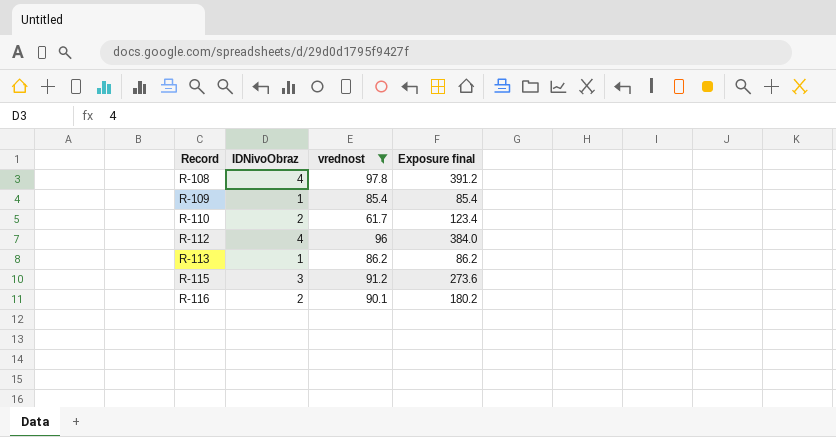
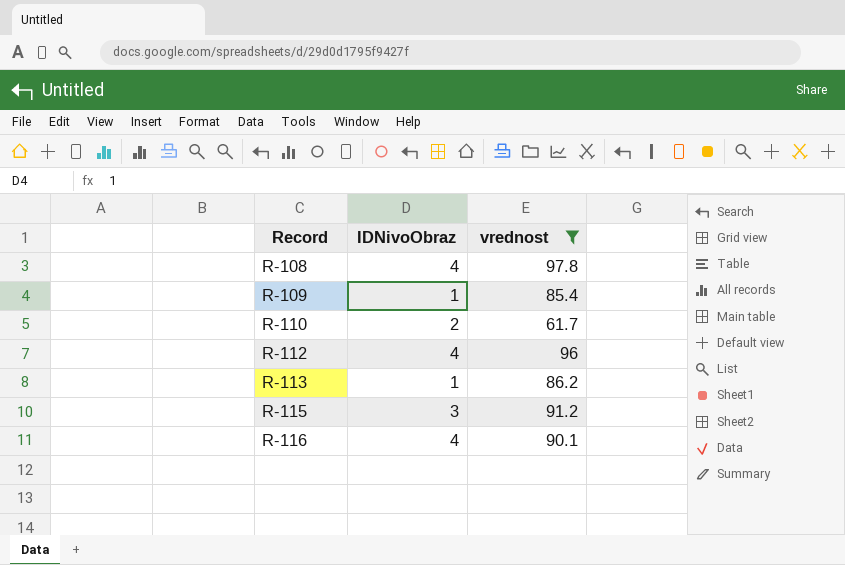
column Exposure final | formula: [IDNivoObraz] * [vrednost] -> none
R-116 | IDNivoObraz: 2 -> 4

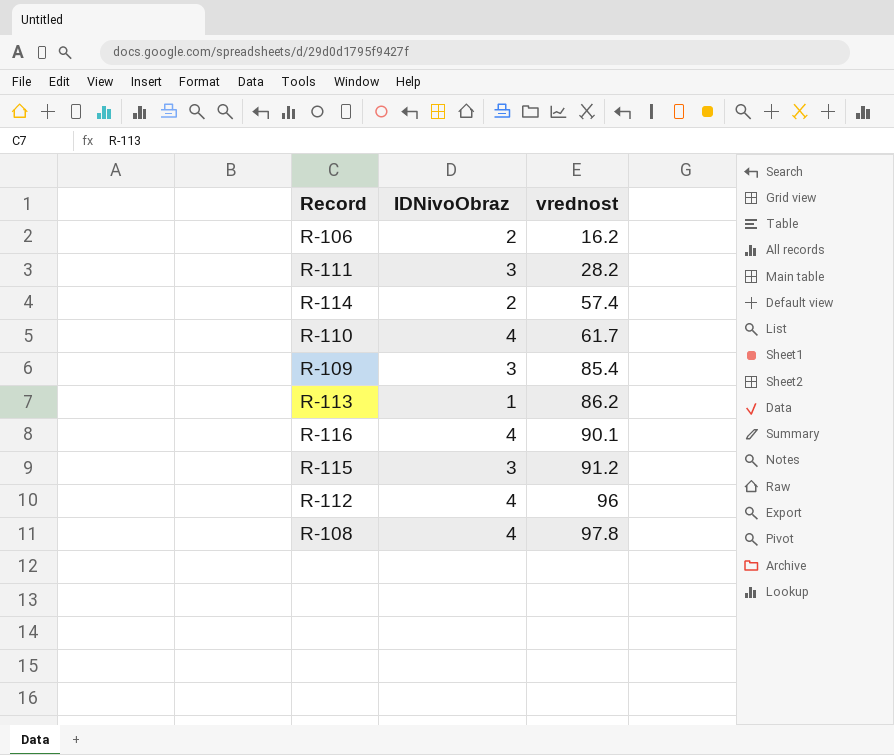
filter: vrednost >= 61.7 -> none
row order: Record ascending -> vrednost ascending
R-110 | IDNivoObraz: 2 -> 4
R-109 | IDNivoObraz: 1 -> 3

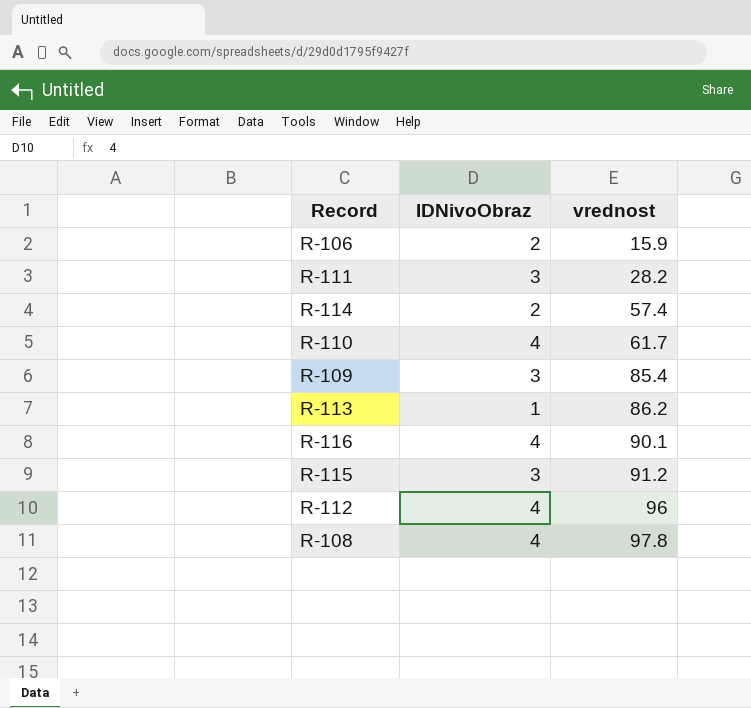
R-106 | vrednost: 16.2 -> 15.9

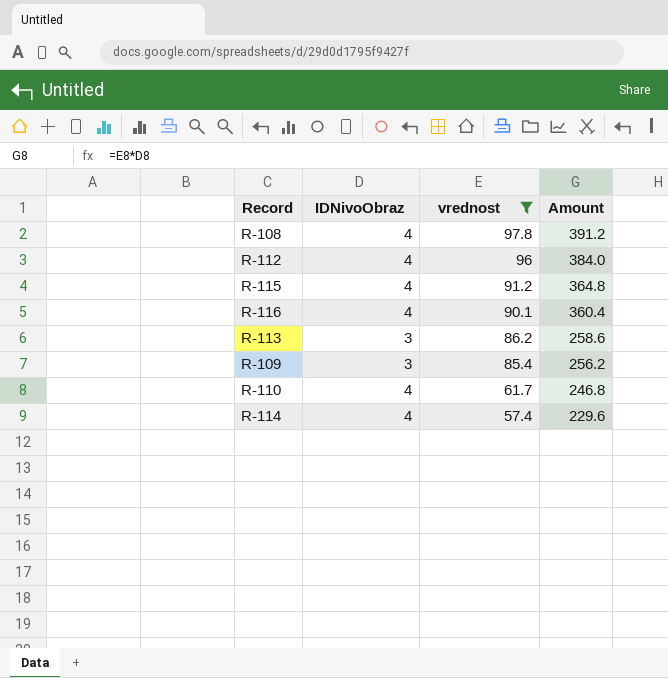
filter: none -> vrednost >= 57.4
row order: vrednost ascending -> vrednost descending
column Amount | formula: none -> [IDNivoObraz] * [vrednost]
R-115 | IDNivoObraz: 3 -> 4
R-113 | IDNivoObraz: 1 -> 3
R-114 | IDNivoObraz: 2 -> 4

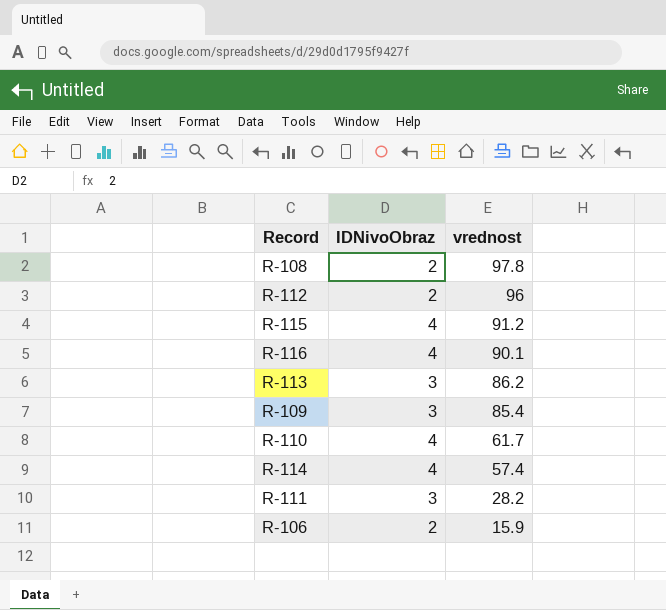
filter: vrednost >= 57.4 -> none
column Amount | formula: [IDNivoObraz] * [vrednost] -> none
R-108 | IDNivoObraz: 4 -> 2
R-112 | IDNivoObraz: 4 -> 2

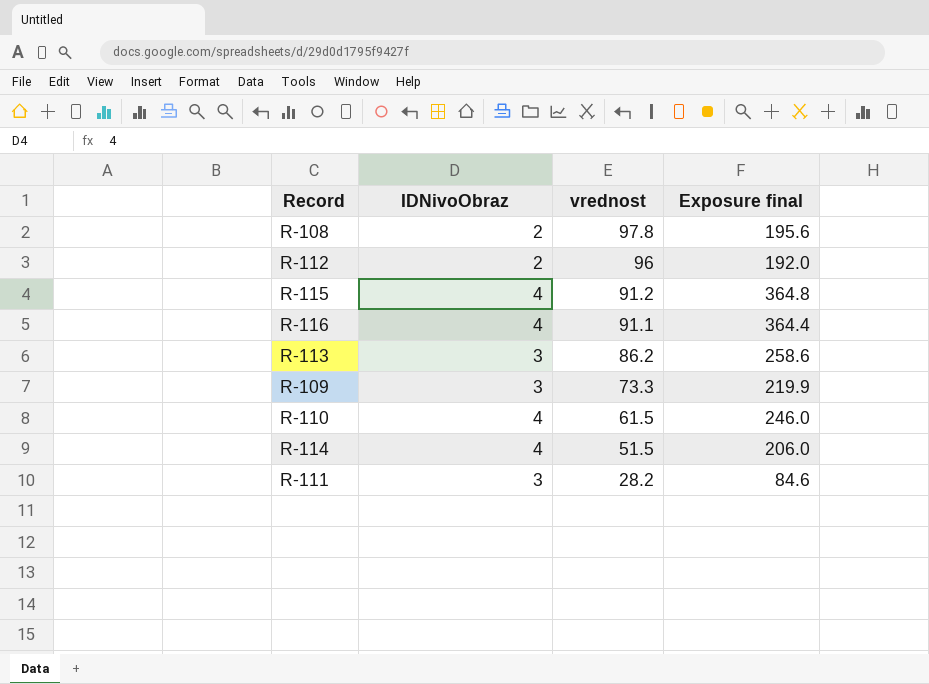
column Exposure final | formula: none -> [IDNivoObraz] * [vrednost]
row R-106: 2 | 15.9 -> none
R-116 | vrednost: 90.1 -> 91.1
R-109 | vrednost: 85.4 -> 73.3
R-110 | vrednost: 61.7 -> 61.5
R-114 | vrednost: 57.4 -> 51.5

